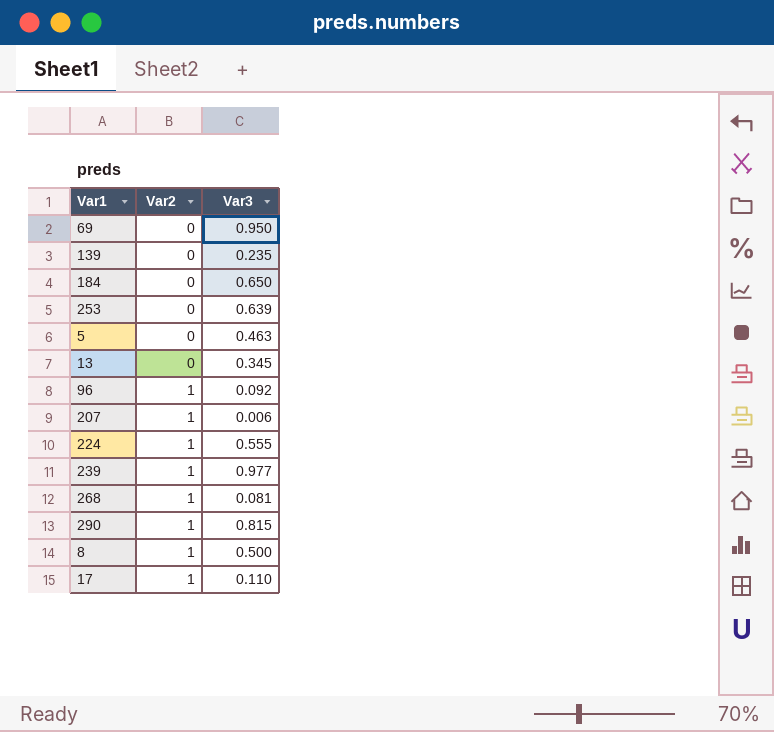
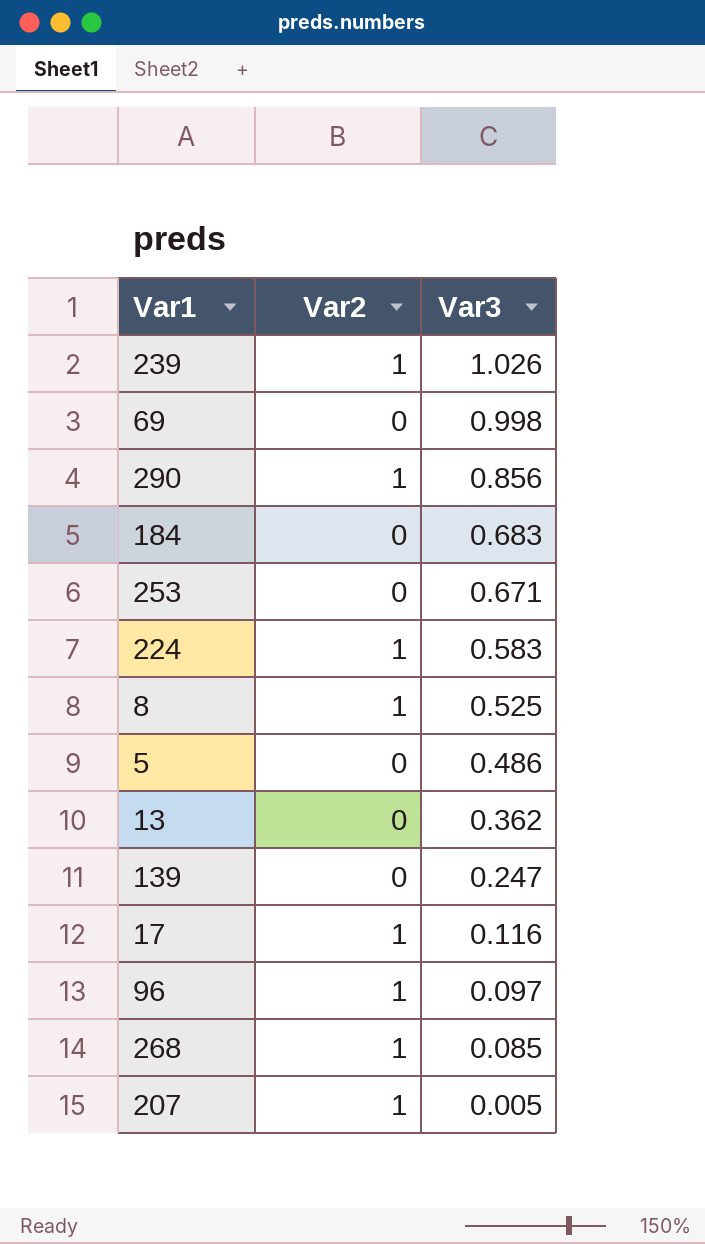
row order: Var2 ascending -> Var3 descending
239 | Var3: 0.977 -> 1.026
69 | Var3: 0.950 -> 0.998
290 | Var3: 0.815 -> 0.856
184 | Var3: 0.650 -> 0.683
253 | Var3: 0.639 -> 0.671
224 | Var3: 0.555 -> 0.583
8 | Var3: 0.500 -> 0.525
5 | Var3: 0.463 -> 0.486
13 | Var3: 0.345 -> 0.362
139 | Var3: 0.235 -> 0.247
17 | Var3: 0.110 -> 0.116
96 | Var3: 0.092 -> 0.097
268 | Var3: 0.081 -> 0.085
207 | Var3: 0.006 -> 0.005

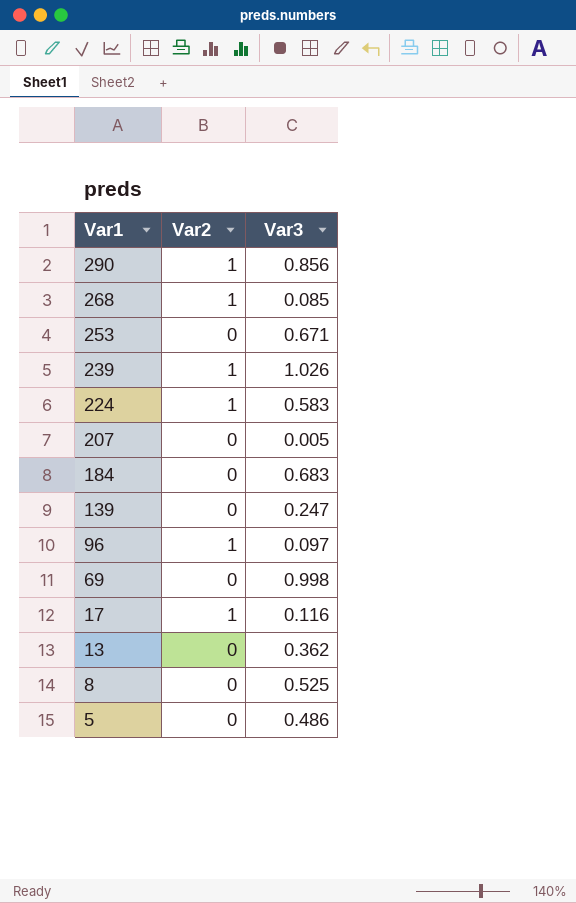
row order: Var3 descending -> Var1 descending
207 | Var2: 1 -> 0
8 | Var2: 1 -> 0

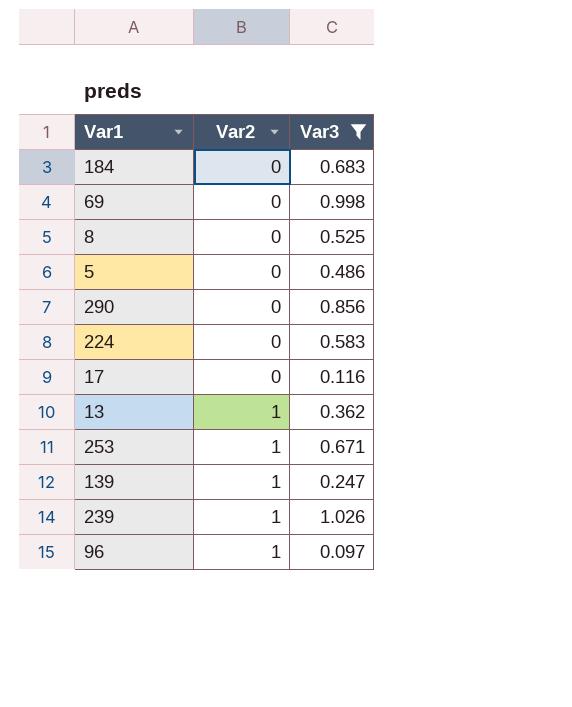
filter: none -> Var3 >= 0.097
row order: Var1 descending -> Var2 ascending
290 | Var2: 1 -> 0
224 | Var2: 1 -> 0
17 | Var2: 1 -> 0
13 | Var2: 0 -> 1
253 | Var2: 0 -> 1
139 | Var2: 0 -> 1

